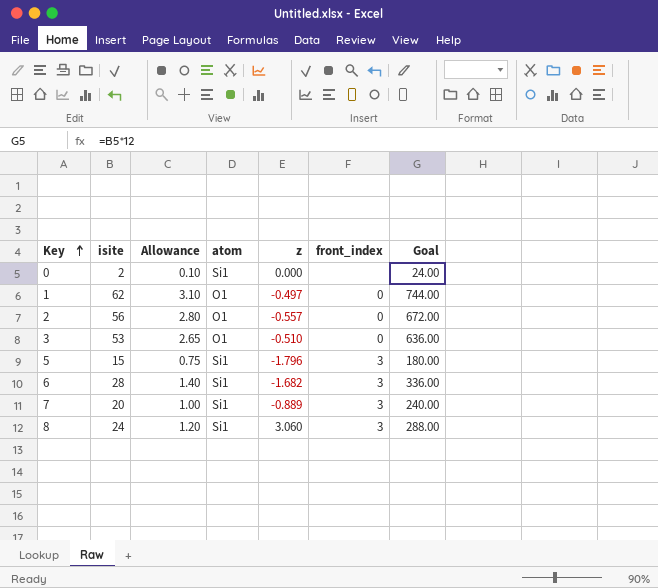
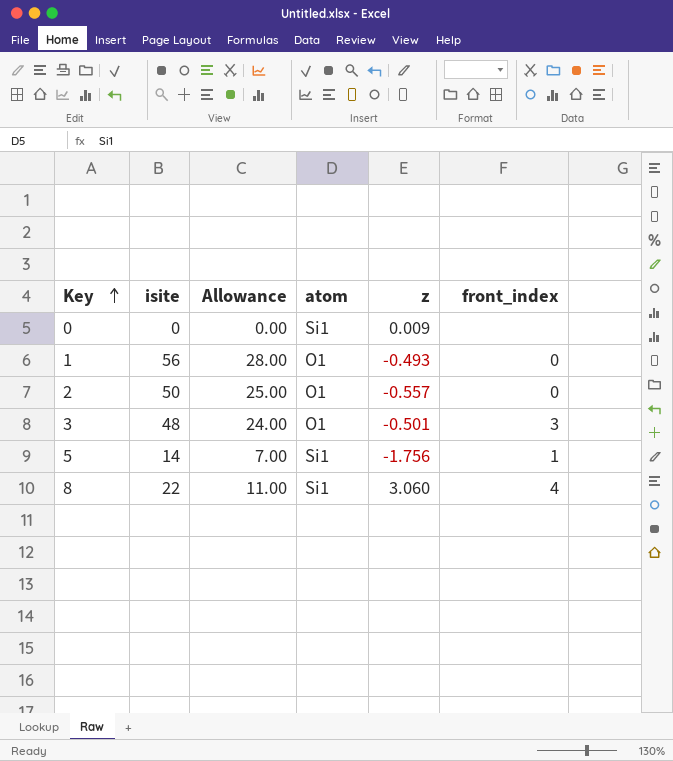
column Goal | formula: [isite] * 12 -> none
column Allowance | formula: [isite] * 0.05 -> [isite] * 0.5
row 6: 28 | 1.40 | Si1 | -1.682 | 3 | 336.00 -> none
row 7: 20 | 1.00 | Si1 | -0.889 | 3 | 240.00 -> none
0 | isite: 2 -> 0
0 | z: 0.000 -> 0.009
1 | isite: 62 -> 56
1 | z: -0.497 -> -0.493
2 | isite: 56 -> 50
3 | isite: 53 -> 48
3 | z: -0.510 -> -0.501
3 | front_index: 0 -> 3
5 | isite: 15 -> 14
5 | z: -1.796 -> -1.756
5 | front_index: 3 -> 1
8 | isite: 24 -> 22
8 | front_index: 3 -> 4

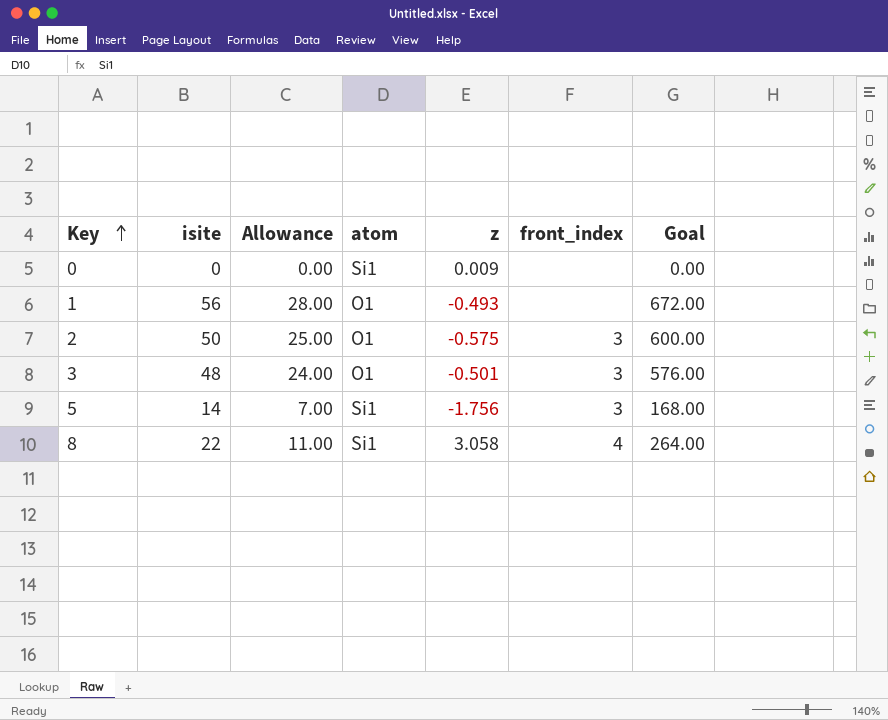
column Goal | formula: none -> [isite] * 12
1 | front_index: 0 -> none
2 | z: -0.557 -> -0.575
2 | front_index: 0 -> 3
5 | front_index: 1 -> 3
8 | z: 3.060 -> 3.058

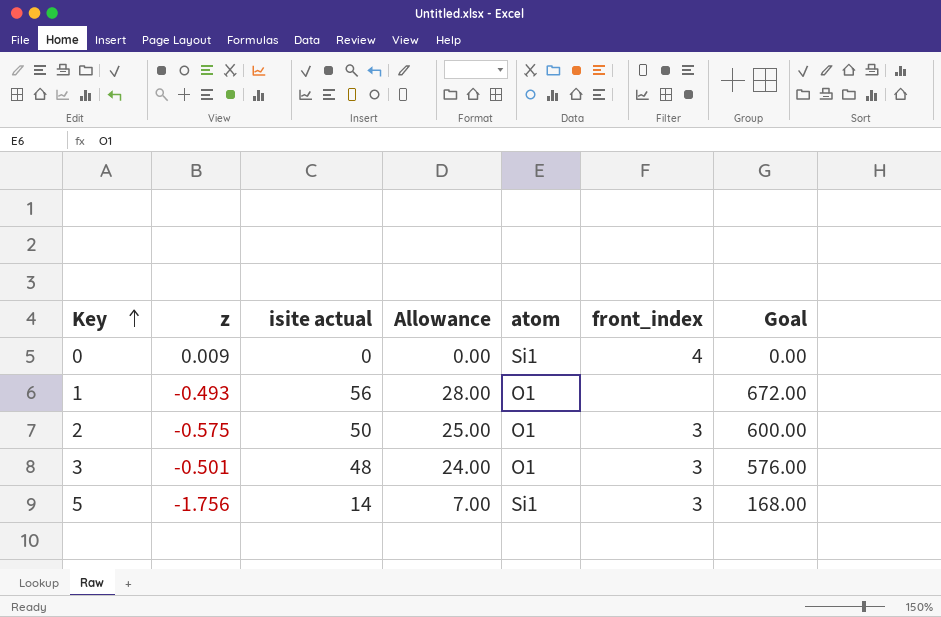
column z | position: 5 -> 2
column name: isite -> isite actual
row 8: 22 | 11.00 | Si1 | 3.058 | 4 | 264.00 -> none
0 | front_index: none -> 4

